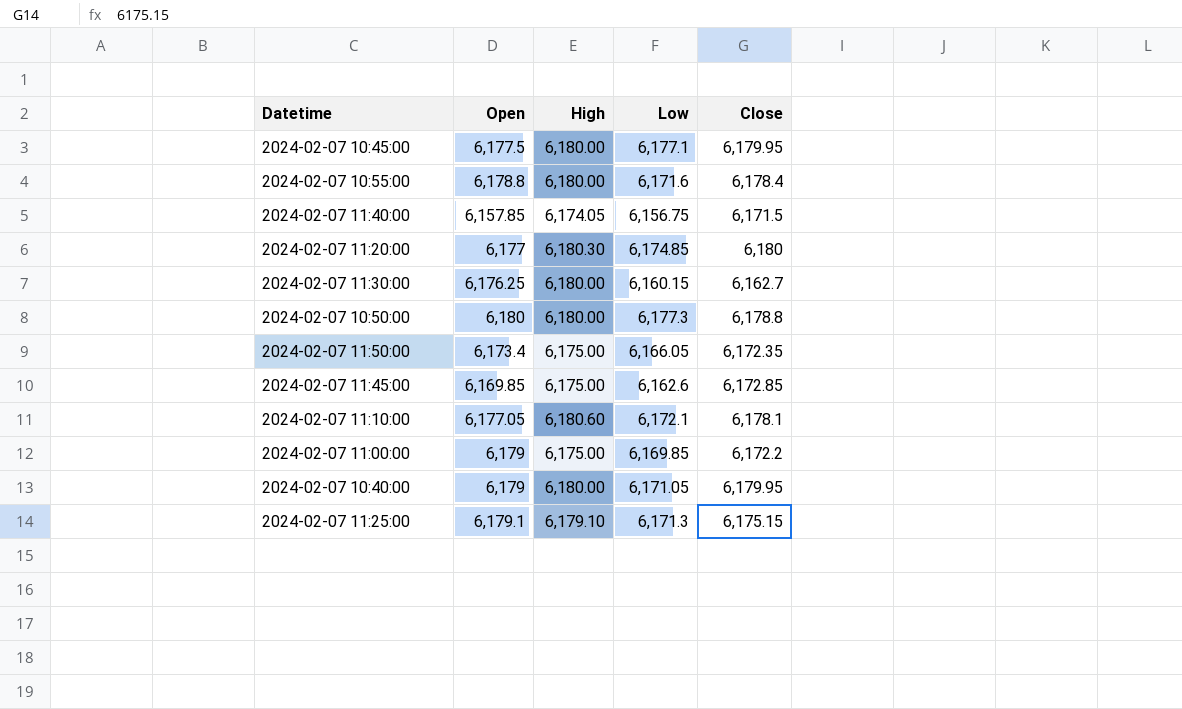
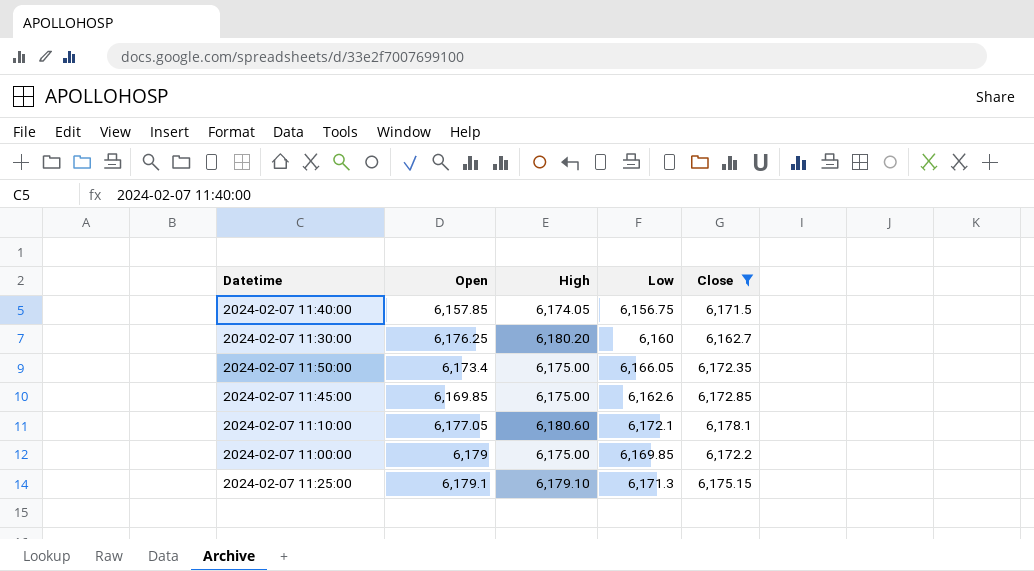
filter: none -> Close <= 6,178.1
2024-02-07 11:30:00 | High: 6,180.00 -> 6,180.20
2024-02-07 11:30:00 | Low: 6,160.15 -> 6,160

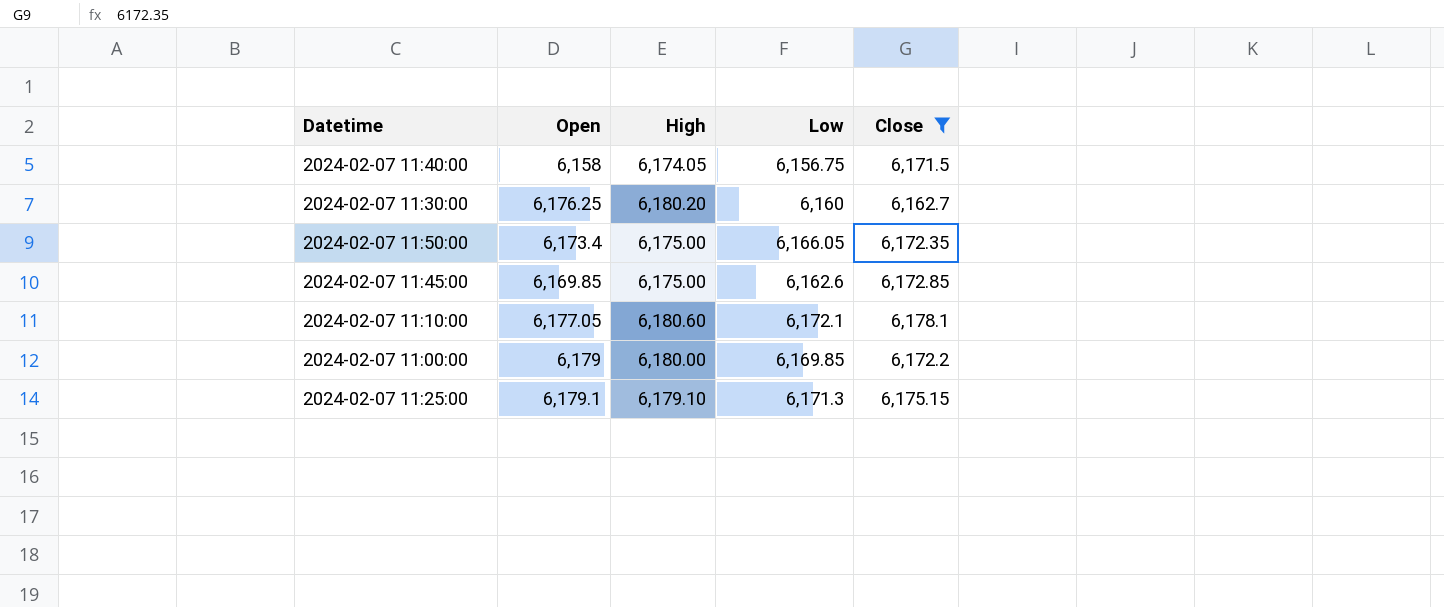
2024-02-07 11:40:00 | Open: 6,157.85 -> 6,158
2024-02-07 11:00:00 | High: 6,175.00 -> 6,180.00

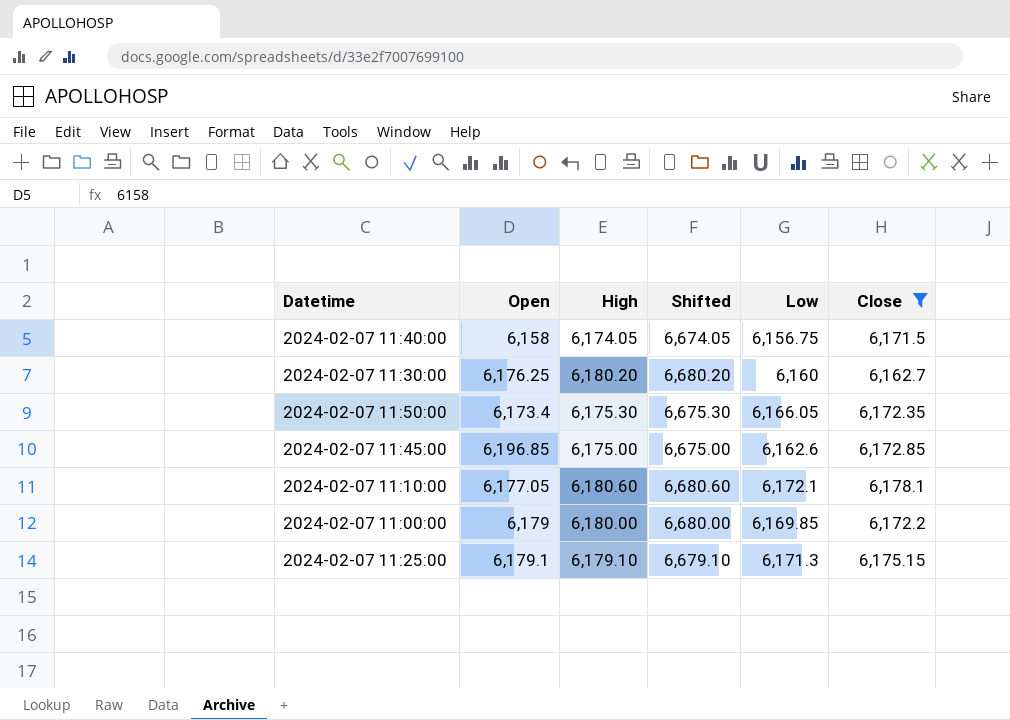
column Shifted | formula: none -> [High] + 500
2024-02-07 11:50:00 | High: 6,175.00 -> 6,175.30
2024-02-07 11:45:00 | Open: 6,169.85 -> 6,196.85

